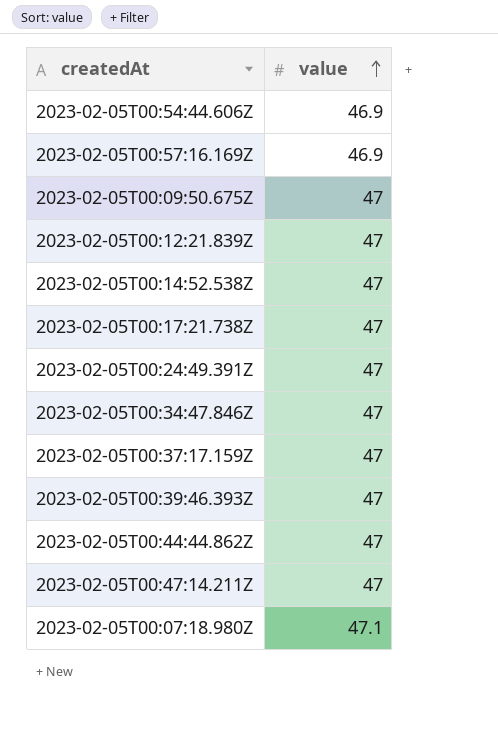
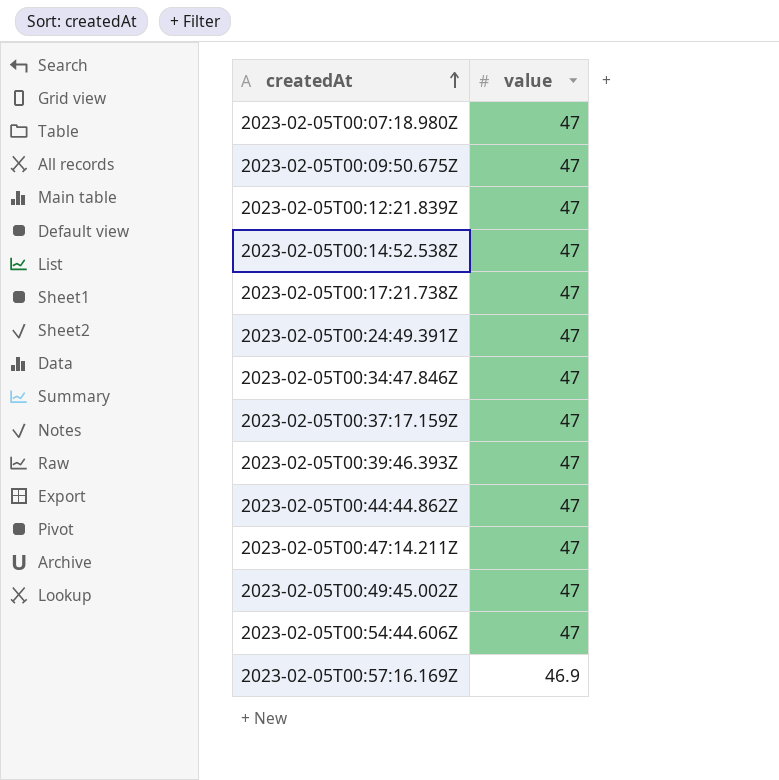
row order: value ascending -> createdAt ascending
2023-02-05T00:07:18.980Z | value: 47.1 -> 47
row 2023-02-05T00:49:45.002Z: none -> 47
2023-02-05T00:54:44.606Z | value: 46.9 -> 47

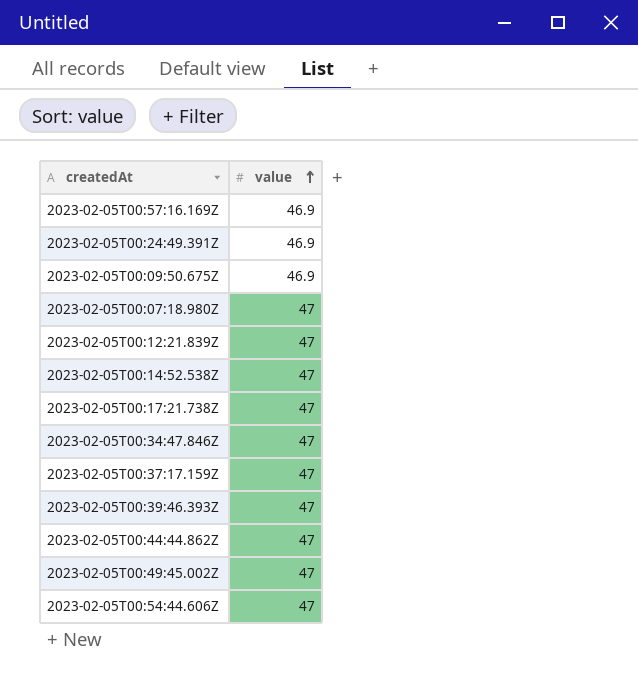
row order: createdAt ascending -> value ascending
row 2023-02-05T00:47:14.211Z: 47 -> none
2023-02-05T00:24:49.391Z | value: 47 -> 46.9
2023-02-05T00:09:50.675Z | value: 47 -> 46.9

